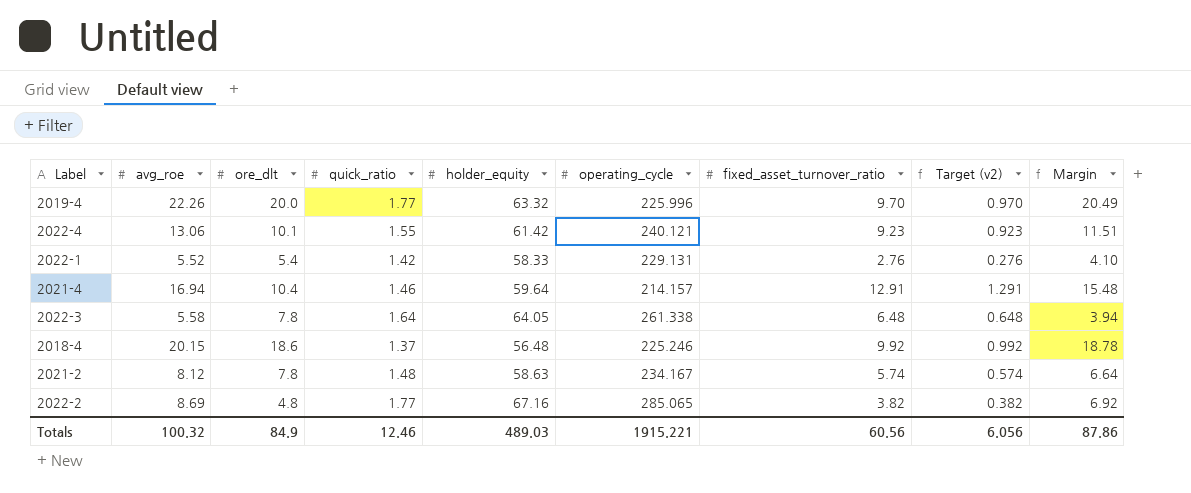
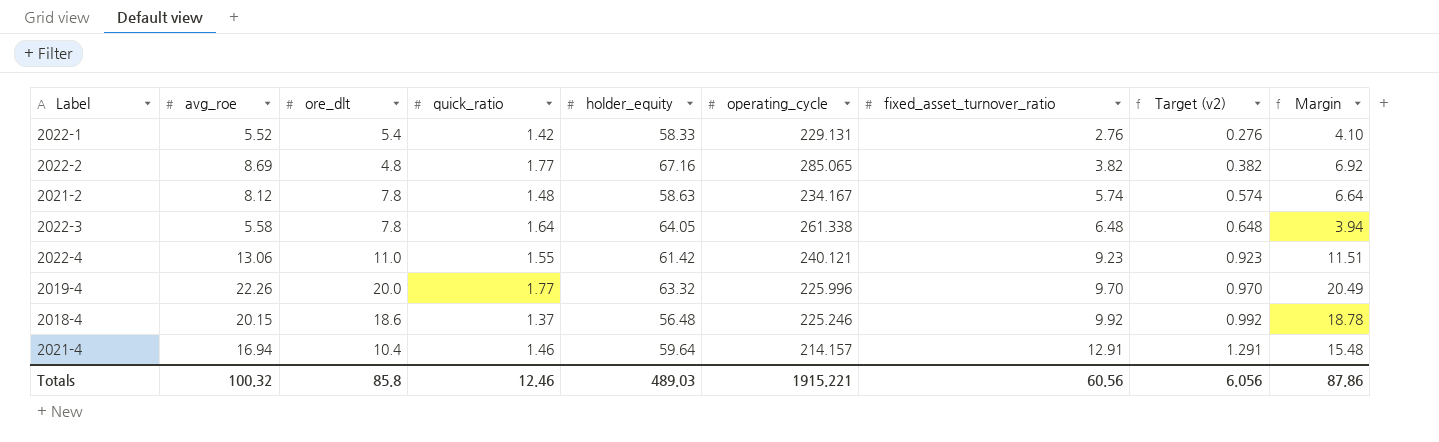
row order: none -> fixed_asset_turnover_ratio ascending
2022-4 | ore_dlt: 10.1 -> 11.0
Totals | ore_dlt: 84.9 -> 85.8

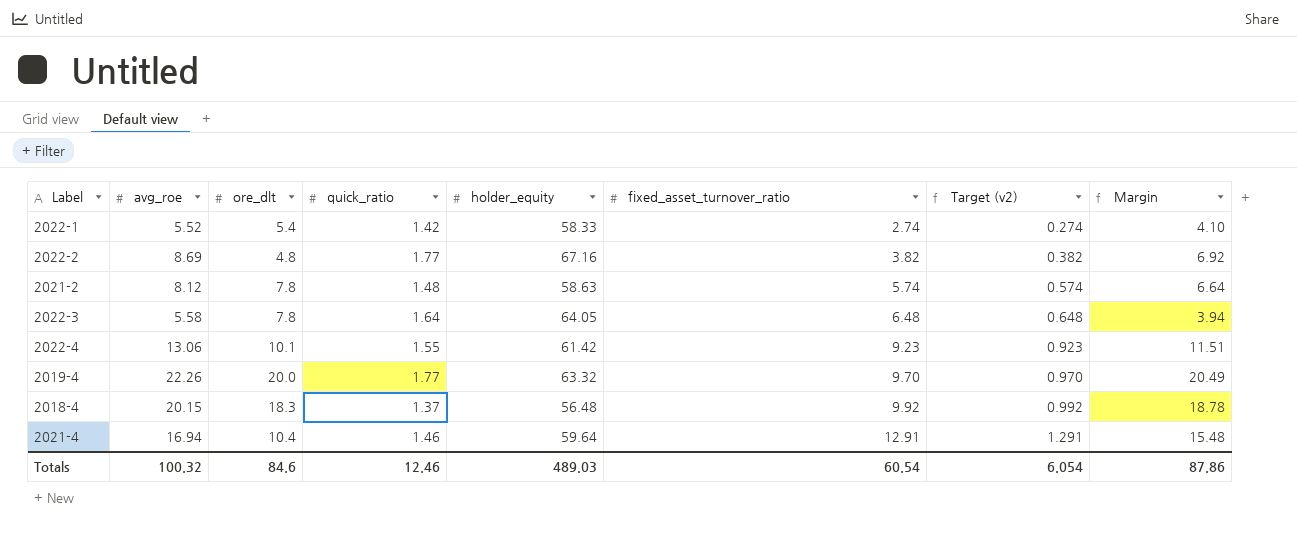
column operating_cycle | position: 6 -> none
2022-1 | fixed_asset_turnover_ratio: 2.76 -> 2.74
2022-1 | Target (v2): 0.276 -> 0.274
2022-4 | ore_dlt: 11.0 -> 10.1
2018-4 | ore_dlt: 18.6 -> 18.3
Totals | ore_dlt: 85.8 -> 84.6
Totals | fixed_asset_turnover_ratio: 60.56 -> 60.54
Totals | Target (v2): 6.056 -> 6.054

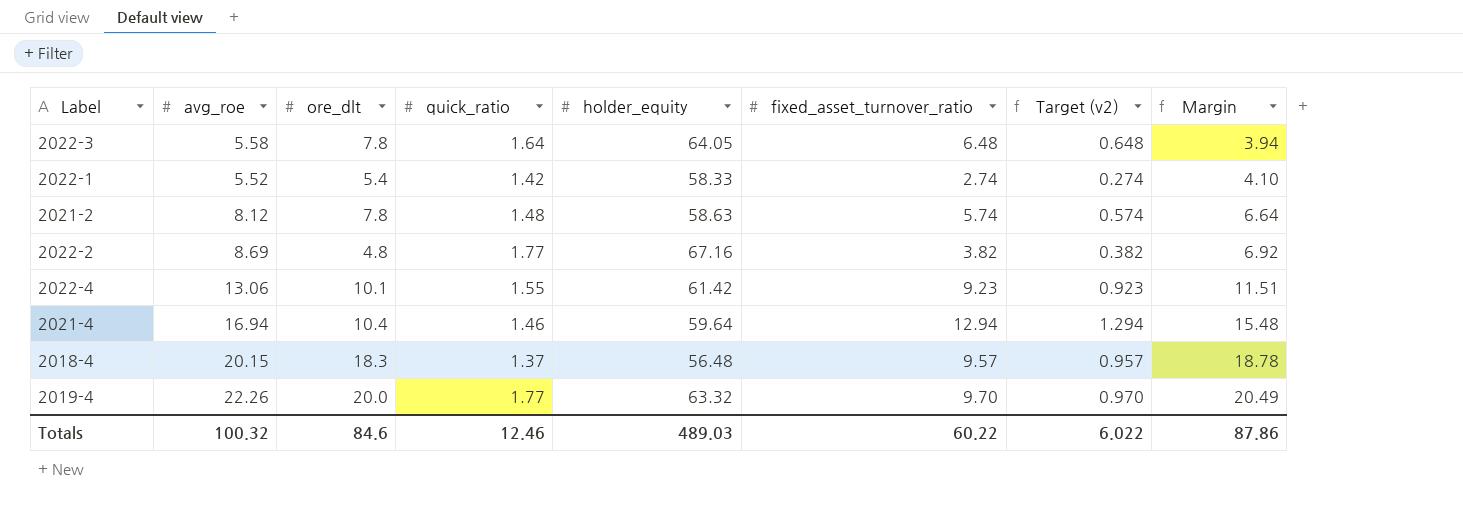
row order: fixed_asset_turnover_ratio ascending -> Margin ascending
2021-4 | fixed_asset_turnover_ratio: 12.91 -> 12.94
2021-4 | Target (v2): 1.291 -> 1.294
2018-4 | fixed_asset_turnover_ratio: 9.92 -> 9.57
2018-4 | Target (v2): 0.992 -> 0.957
Totals | fixed_asset_turnover_ratio: 60.54 -> 60.22
Totals | Target (v2): 6.054 -> 6.022

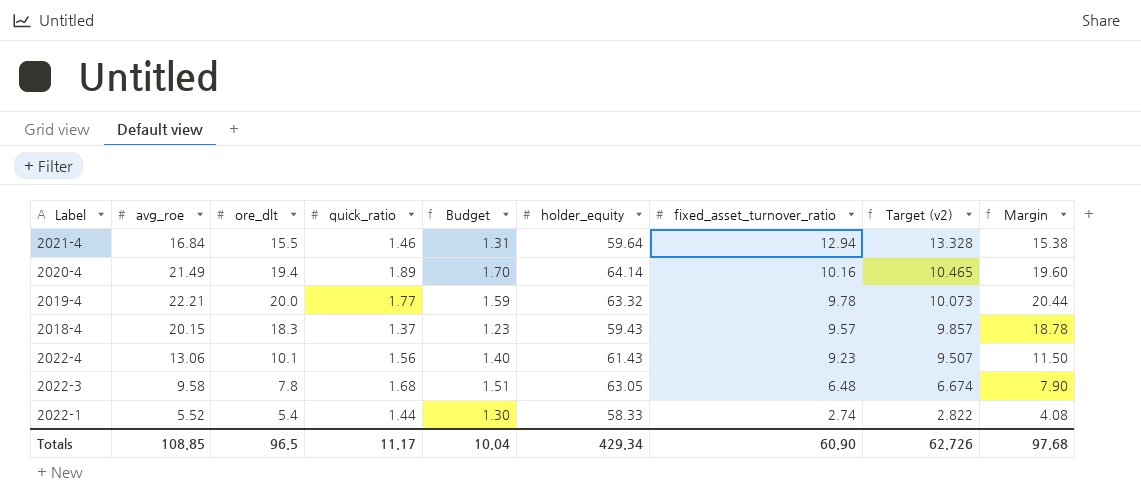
row order: Margin ascending -> fixed_asset_turnover_ratio descending
column Budget | formula: none -> [quick_ratio] * 0.9
column Target (v2) | formula: [fixed_asset_turnover_ratio] * 0.1 -> [fixed_asset_turnover_ratio] * 1.03
row 2021-2: 8.12 | 7.8 | 1.48 | 58.63 | 5.74 | 0.574 | 6.64 -> none
row 2022-2: 8.69 | 4.8 | 1.77 | 67.16 | 3.82 | 0.382 | 6.92 -> none
2021-4 | avg_roe: 16.94 -> 16.84
2021-4 | ore_dlt: 10.4 -> 15.5
2021-4 | Margin: 15.48 -> 15.38
row 2020-4: none -> 21.49 | 19.4 | 1.89 | 1.70 | 64.14 | 10.16 | 10.465 | 19.60
2019-4 | avg_roe: 22.26 -> 22.21
2019-4 | fixed_asset_turnover_ratio: 9.70 -> 9.78
2019-4 | Margin: 20.49 -> 20.44
2018-4 | holder_equity: 56.48 -> 59.43
2022-4 | quick_ratio: 1.55 -> 1.56
2022-4 | holder_equity: 61.42 -> 61.43
2022-4 | Margin: 11.51 -> 11.50
2022-3 | avg_roe: 5.58 -> 9.58
2022-3 | quick_ratio: 1.64 -> 1.68
2022-3 | holder_equity: 64.05 -> 63.05
2022-3 | Margin: 3.94 -> 7.90
2022-1 | quick_ratio: 1.42 -> 1.44
2022-1 | Margin: 4.10 -> 4.08
Totals | avg_roe: 100.32 -> 108.85
Totals | ore_dlt: 84.6 -> 96.5
Totals | quick_ratio: 12.46 -> 11.17
Totals | holder_equity: 489.03 -> 429.34
Totals | fixed_asset_turnover_ratio: 60.22 -> 60.90
Totals | Target (v2): 6.022 -> 62.726
Totals | Margin: 87.86 -> 97.68

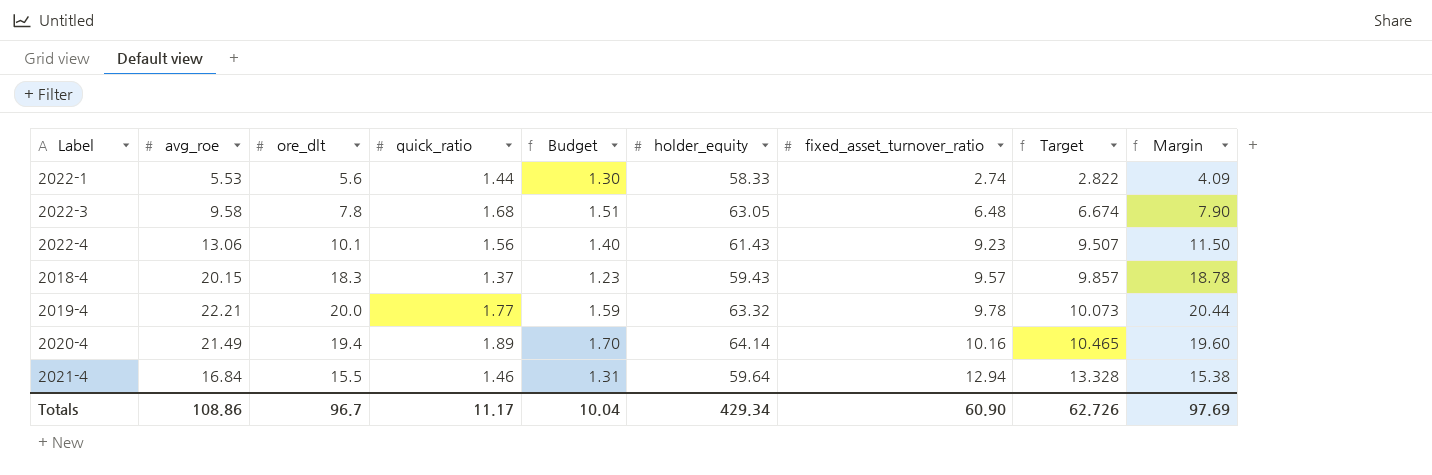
row order: fixed_asset_turnover_ratio descending -> fixed_asset_turnover_ratio ascending
column name: Target (v2) -> Target
2022-1 | avg_roe: 5.52 -> 5.53
2022-1 | ore_dlt: 5.4 -> 5.6
2022-1 | Margin: 4.08 -> 4.09
Totals | avg_roe: 108.85 -> 108.86
Totals | ore_dlt: 96.5 -> 96.7
Totals | Margin: 97.68 -> 97.69

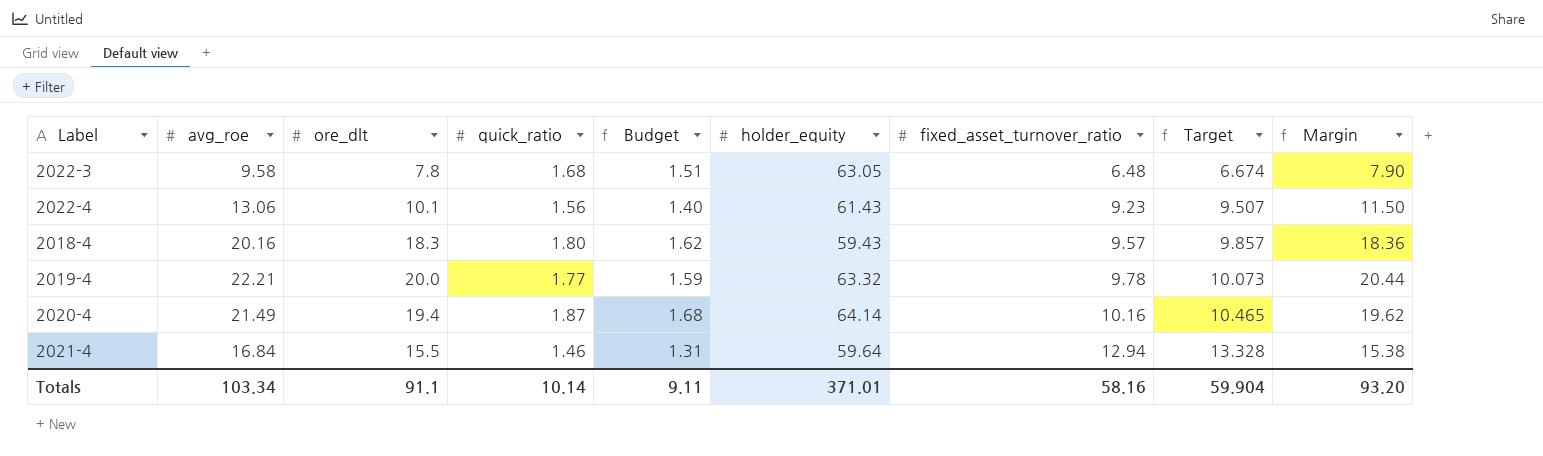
row 2022-1: 5.53 | 5.6 | 1.44 | 1.30 | 58.33 | 2.74 | 2.822 | 4.09 -> none
2018-4 | avg_roe: 20.15 -> 20.16
2018-4 | quick_ratio: 1.37 -> 1.80
2018-4 | Budget: 1.23 -> 1.62
2018-4 | Margin: 18.78 -> 18.36
2020-4 | quick_ratio: 1.89 -> 1.87
2020-4 | Budget: 1.70 -> 1.68
2020-4 | Margin: 19.60 -> 19.62
Totals | avg_roe: 108.86 -> 103.34
Totals | ore_dlt: 96.7 -> 91.1
Totals | quick_ratio: 11.17 -> 10.14
Totals | Budget: 10.04 -> 9.11
Totals | holder_equity: 429.34 -> 371.01
Totals | fixed_asset_turnover_ratio: 60.90 -> 58.16
Totals | Target: 62.726 -> 59.904
Totals | Margin: 97.69 -> 93.20

